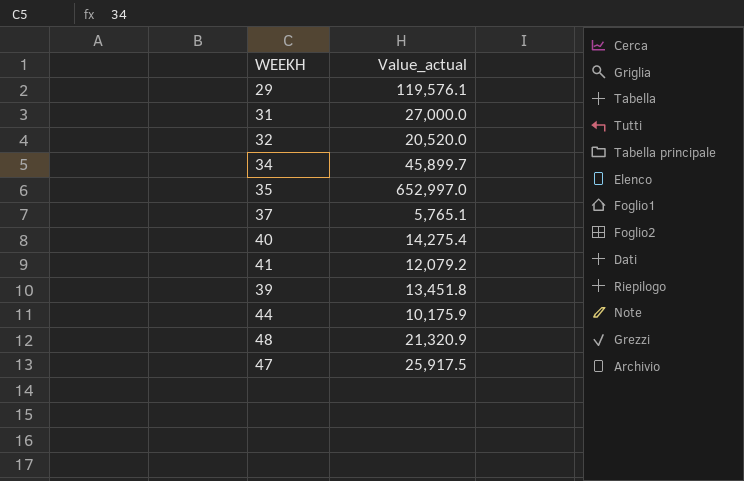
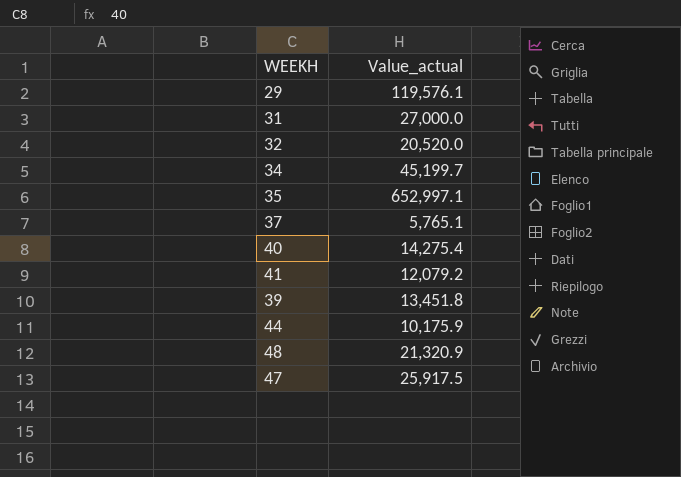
34 | Value_actual: 45,899.7 -> 45,199.7
35 | Value_actual: 652,997.0 -> 652,997.1

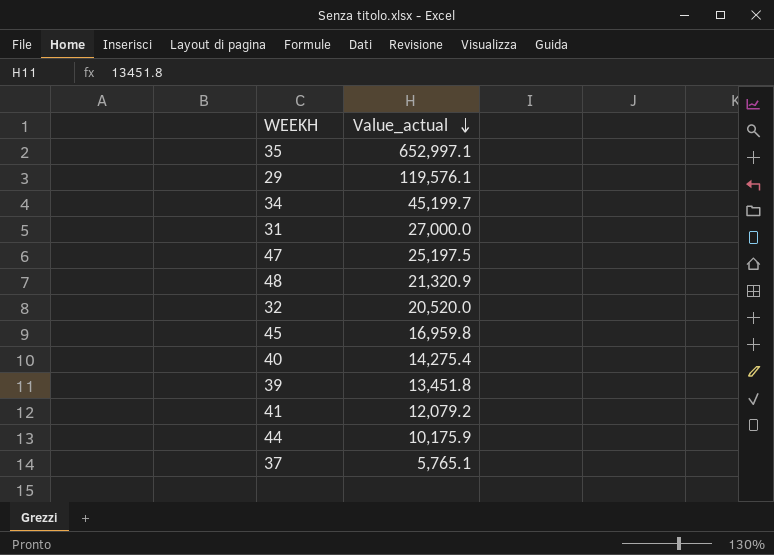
row order: none -> Value_actual descending
47 | Value_actual: 25,917.5 -> 25,197.5
row 45: none -> 16,959.8

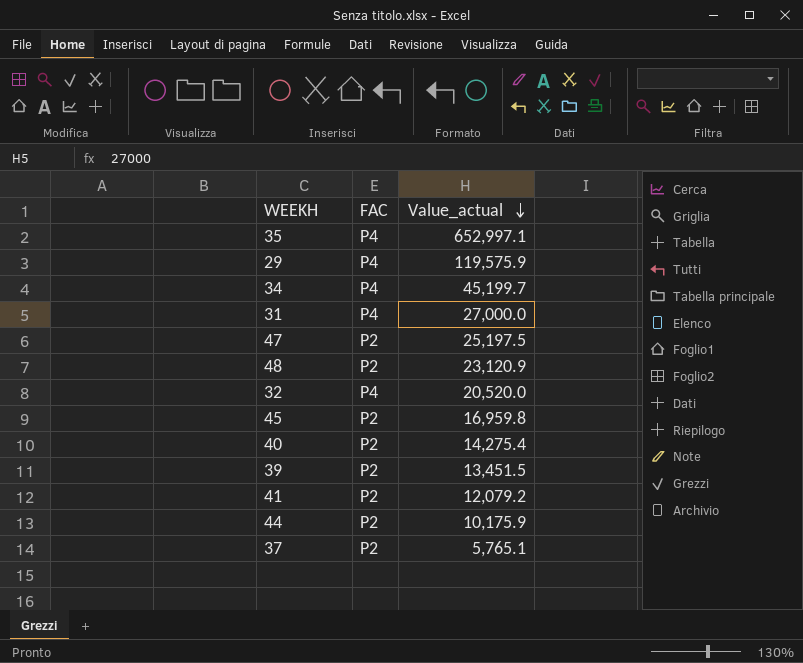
column FAC | position: none -> 2
29 | Value_actual: 119,576.1 -> 119,575.9
48 | Value_actual: 21,320.9 -> 23,120.9
39 | Value_actual: 13,451.8 -> 13,451.5

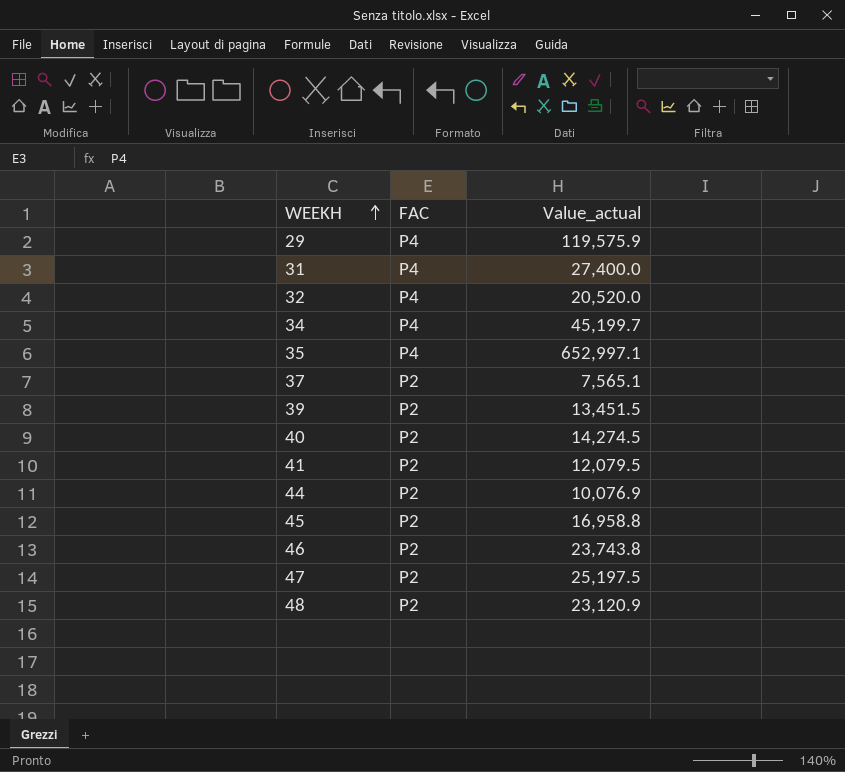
row order: Value_actual descending -> WEEKH ascending
31 | Value_actual: 27,000.0 -> 27,400.0
37 | Value_actual: 5,765.1 -> 7,565.1
40 | Value_actual: 14,275.4 -> 14,274.5
41 | Value_actual: 12,079.2 -> 12,079.5
44 | Value_actual: 10,175.9 -> 10,076.9
45 | Value_actual: 16,959.8 -> 16,958.8
row 46: none -> P2 | 23,743.8

